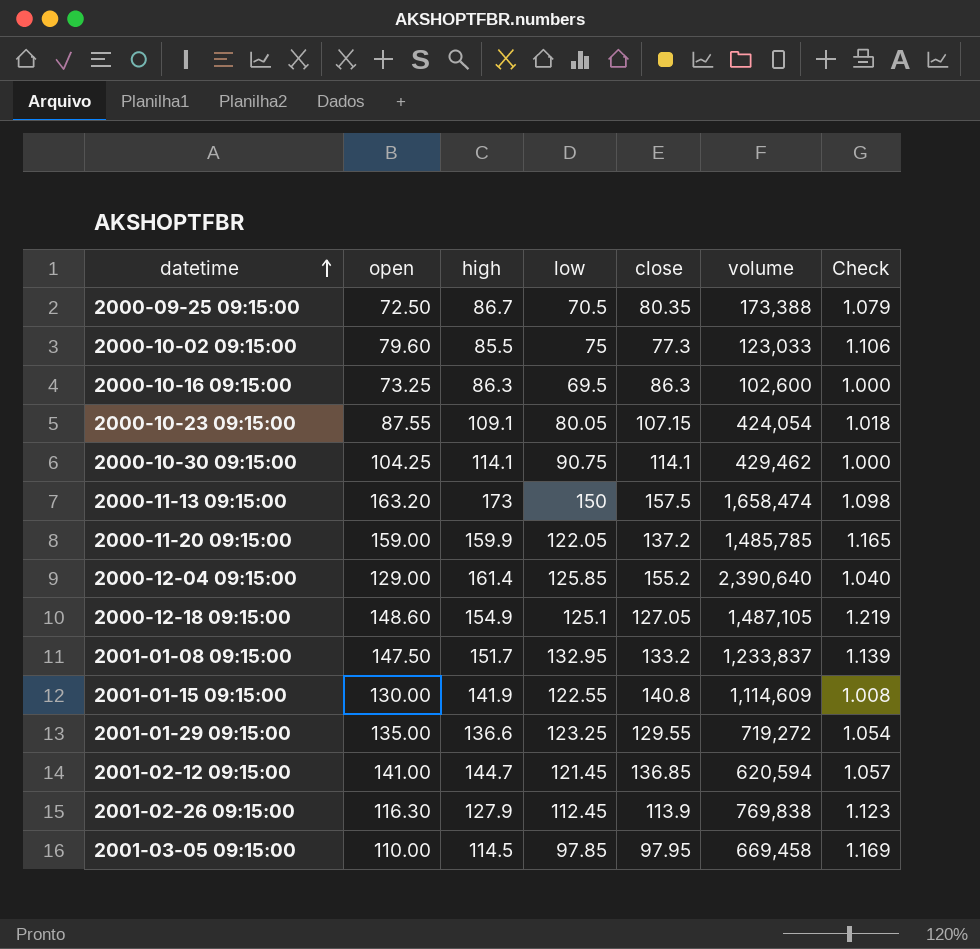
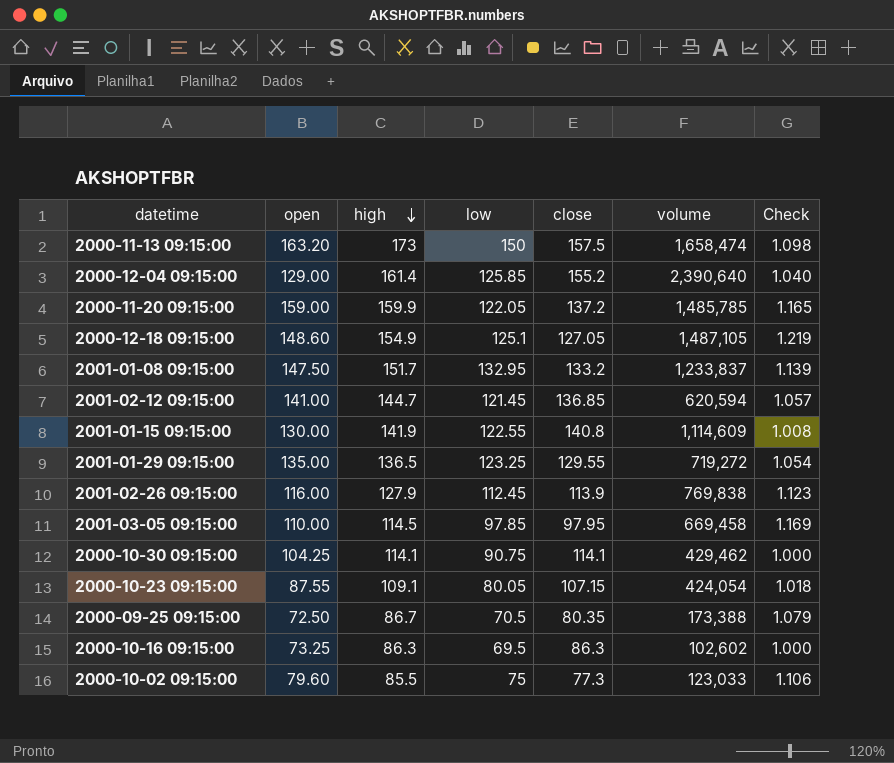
row order: datetime ascending -> high descending
2001-01-29 09:15:00 | high: 136.6 -> 136.5
2001-02-26 09:15:00 | open: 116.30 -> 116.00
2000-10-16 09:15:00 | volume: 102,600 -> 102,602

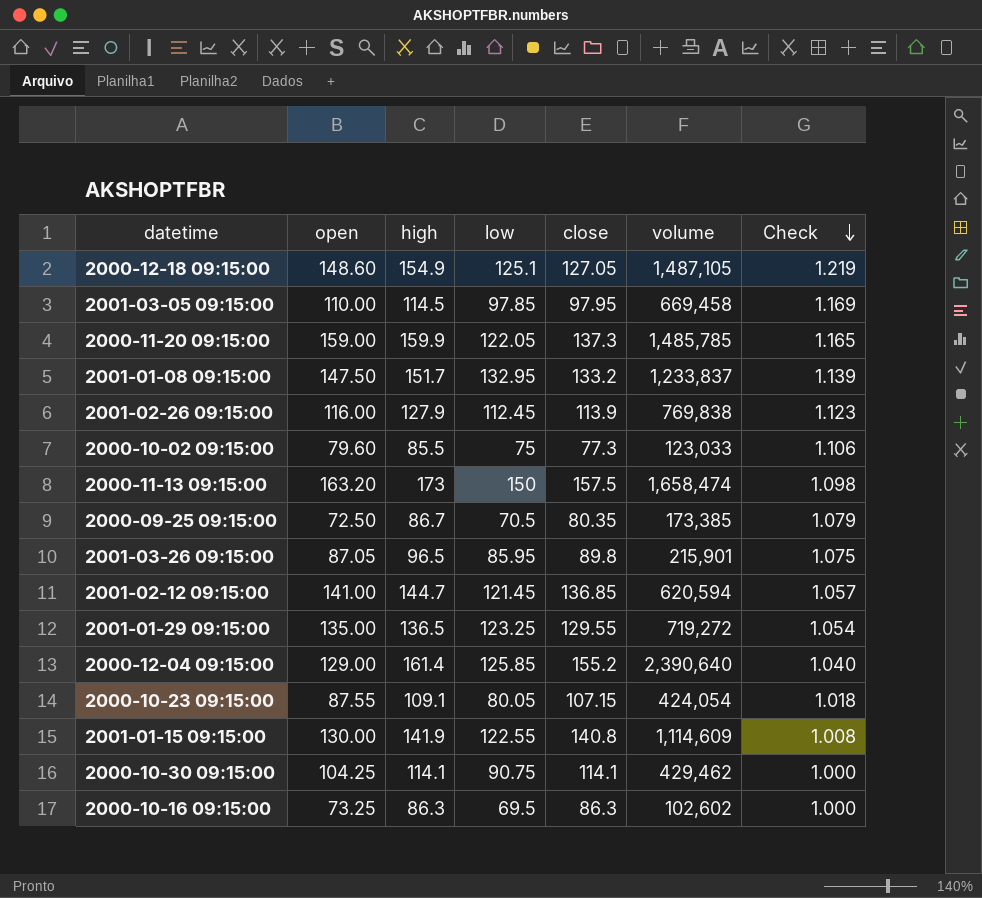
row order: high descending -> Check descending
2000-11-20 09:15:00 | close: 137.2 -> 137.3
2000-09-25 09:15:00 | volume: 173,388 -> 173,385
row 2001-03-26 09:15:00: none -> 87.05 | 96.5 | 85.95 | 89.8 | 215,901 | 1.075

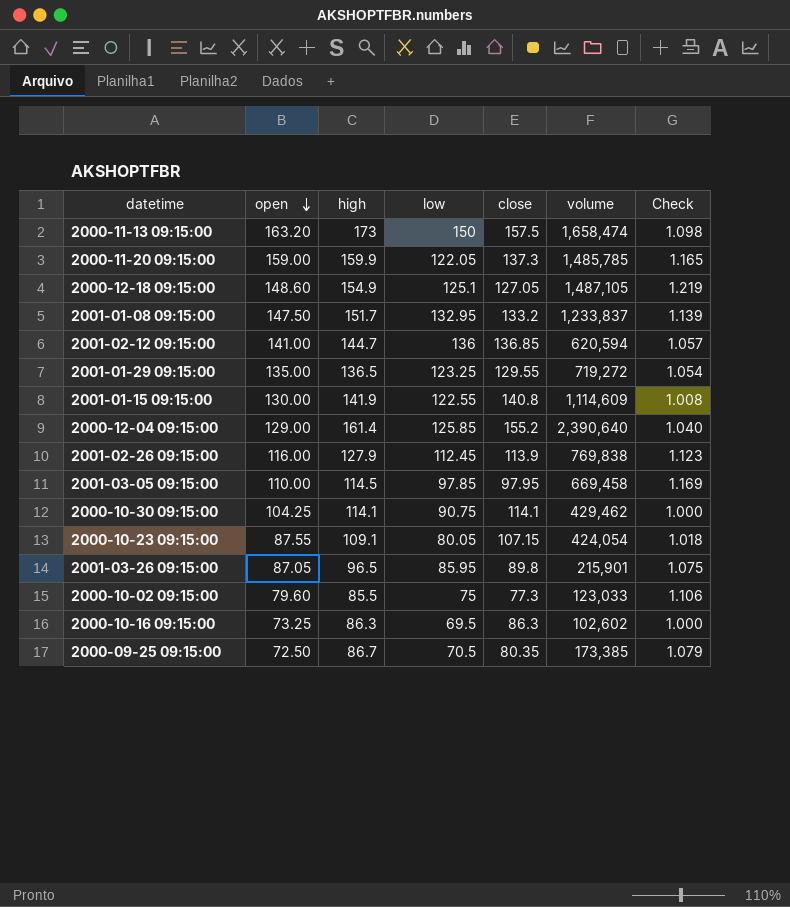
row order: Check descending -> open descending
2001-02-12 09:15:00 | low: 121.45 -> 136

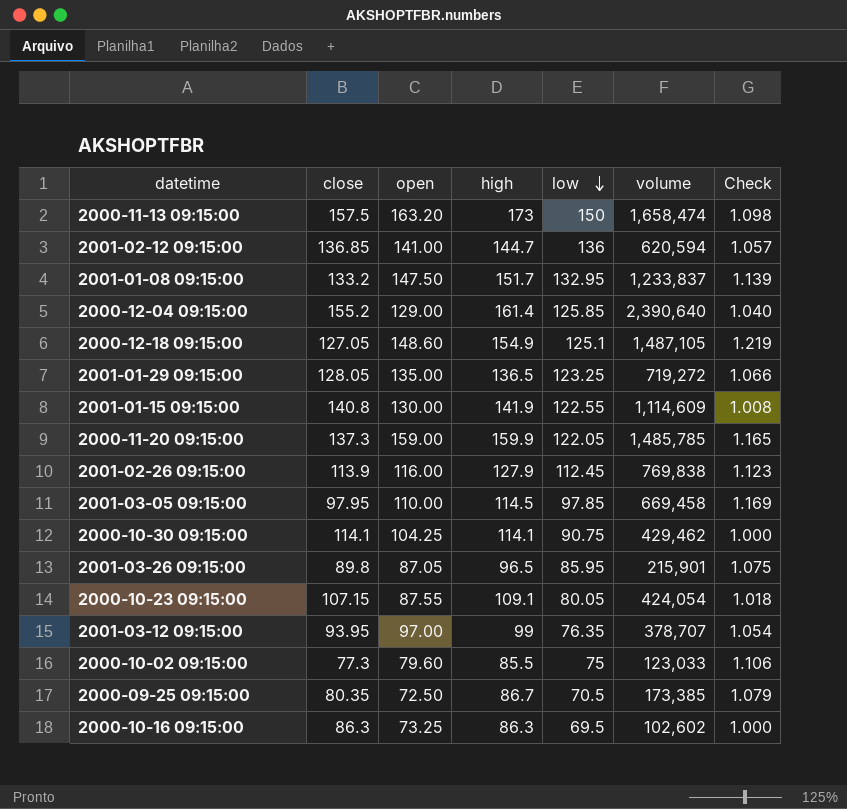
row order: open descending -> low descending
column close | position: 5 -> 2
2001-01-29 09:15:00 | close: 129.55 -> 128.05
2001-01-29 09:15:00 | Check: 1.054 -> 1.066
row 2001-03-12 09:15:00: none -> 93.95 | 97.00 | 99 | 76.35 | 378,707 | 1.054

